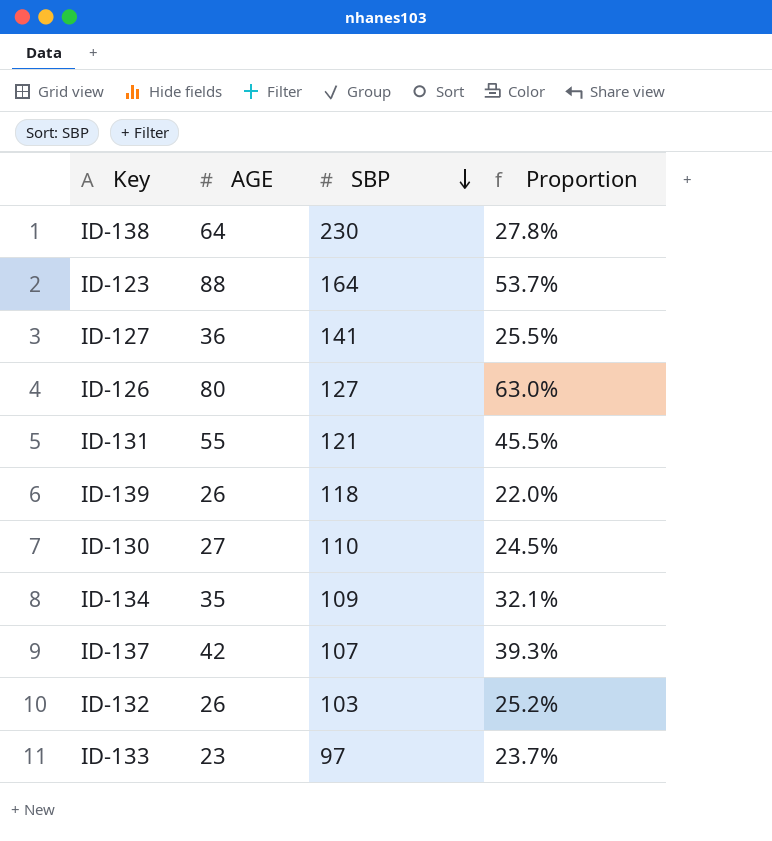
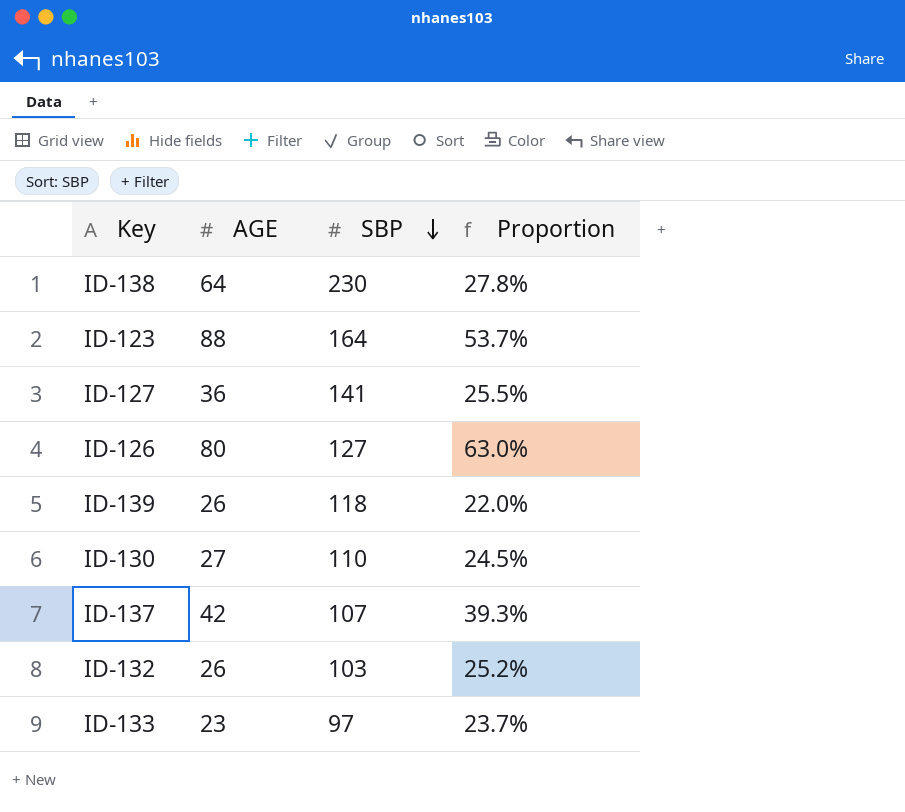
row ID-131: 55 | 121 | 45.5% -> none
row ID-134: 35 | 109 | 32.1% -> none

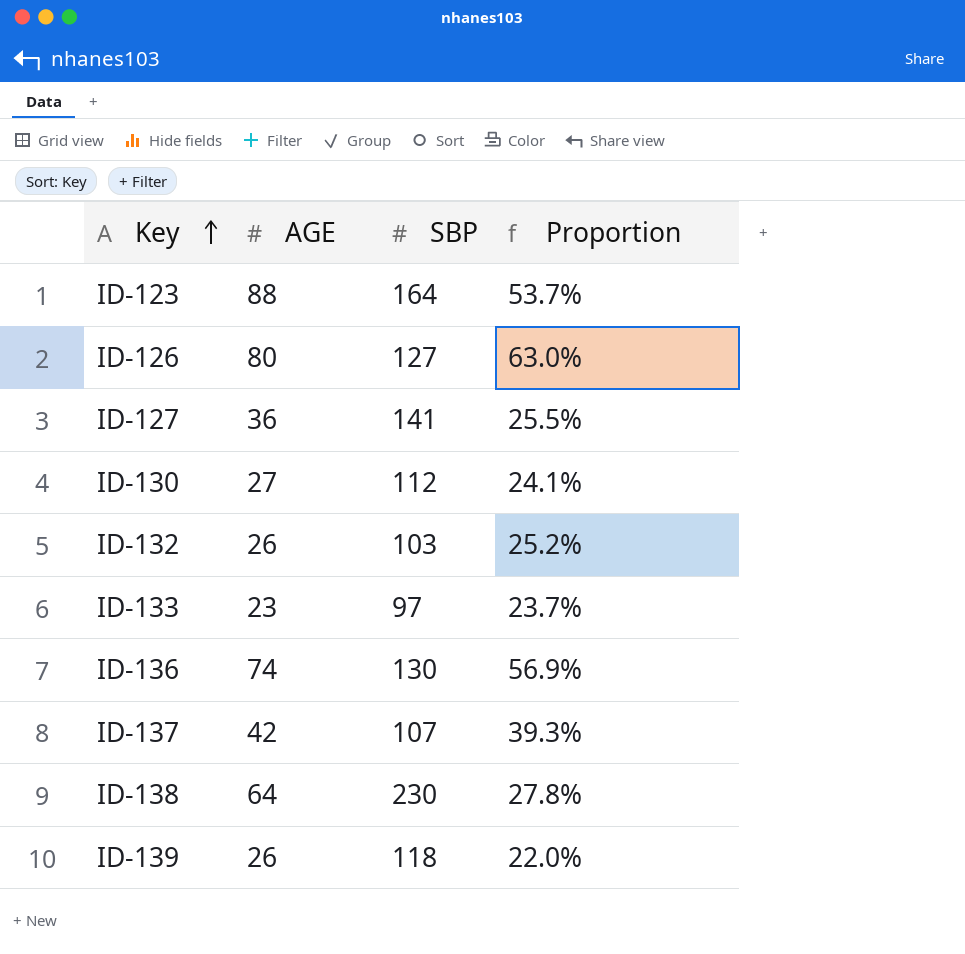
row order: SBP descending -> Key ascending
ID-130 | SBP: 110 -> 112
ID-130 | Proportion: 24.5% -> 24.1%
row ID-136: none -> 74 | 130 | 56.9%

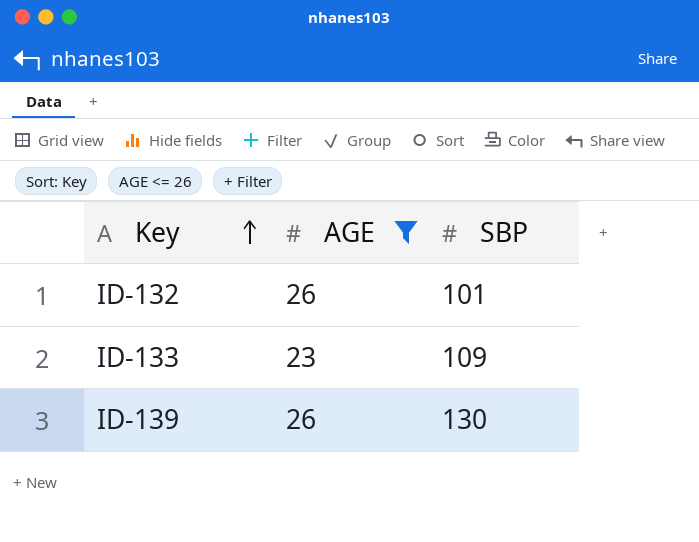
filter: none -> AGE <= 26
column Proportion | formula: [AGE] / [SBP] -> none
ID-132 | SBP: 103 -> 101
ID-133 | SBP: 97 -> 109
ID-139 | SBP: 118 -> 130

